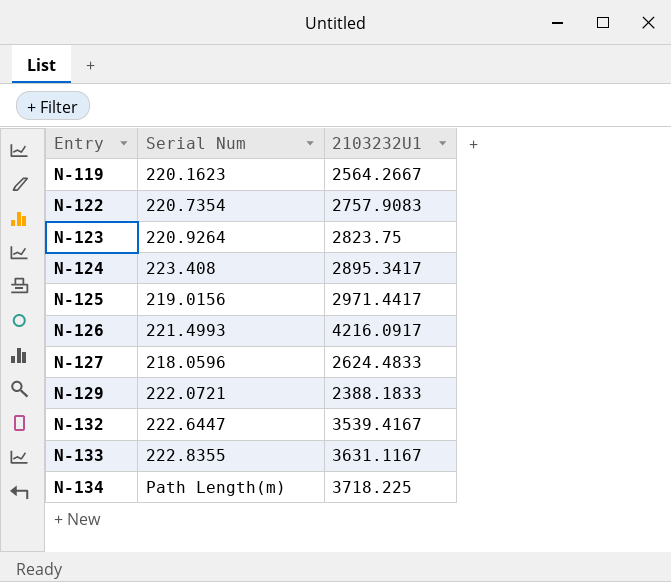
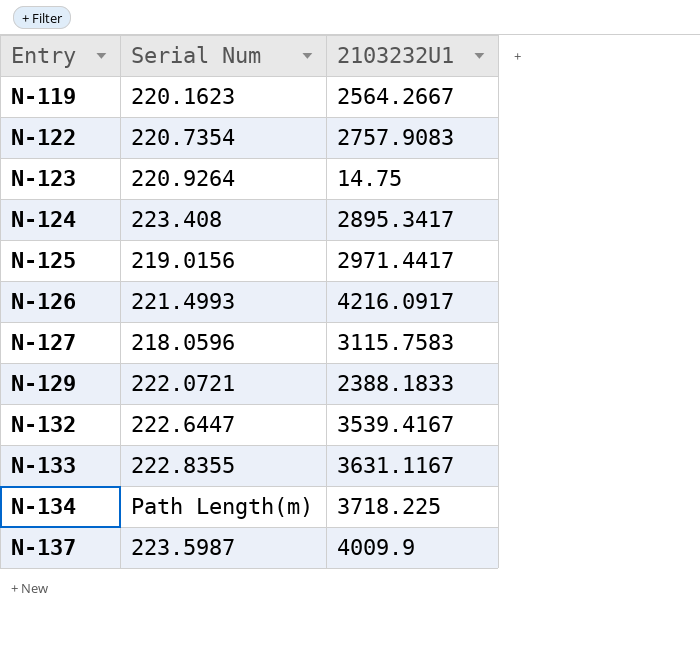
N-123 | 2103232U1: 2823.75 -> 14.75
N-127 | 2103232U1: 2624.4833 -> 3115.7583
row N-137: none -> 223.5987 | 4009.9

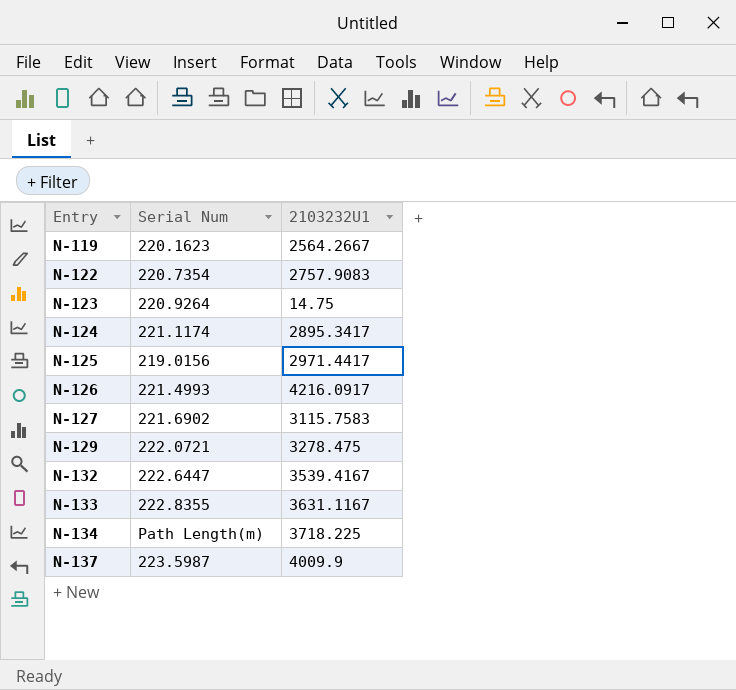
N-124 | Serial Num: 223.408 -> 221.1174
N-127 | Serial Num: 218.0596 -> 221.6902
N-129 | 2103232U1: 2388.1833 -> 3278.475

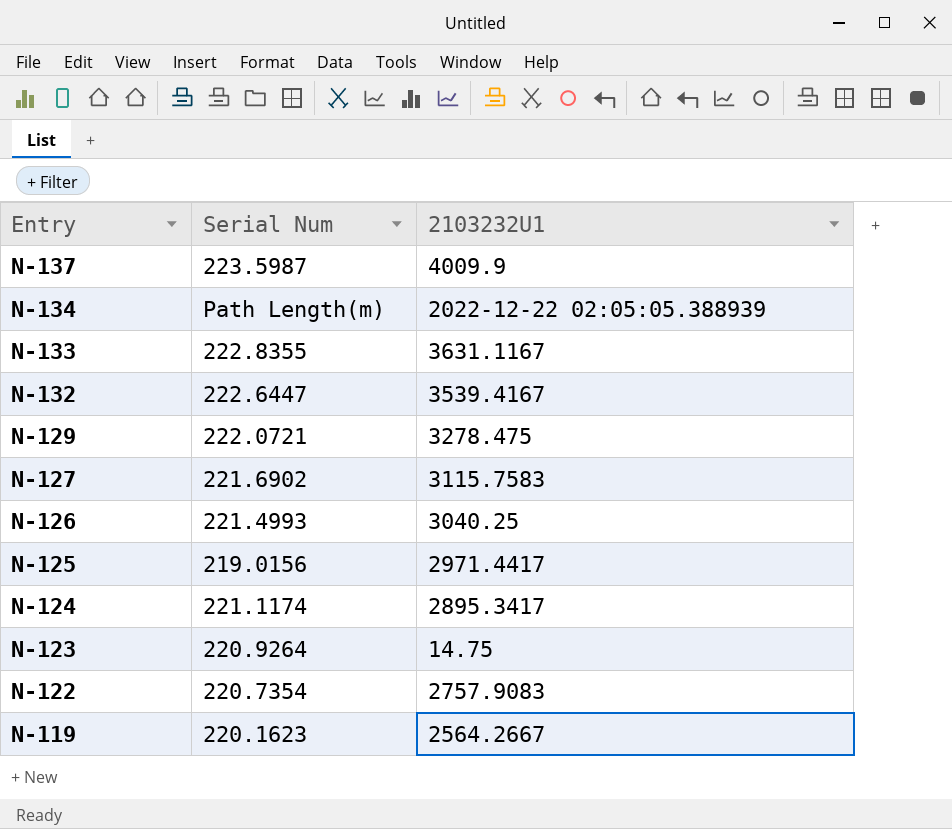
row order: Entry ascending -> Entry descending
N-134 | 2103232U1: 3718.225 -> 2022-12-22 02:05:05.388939
N-126 | 2103232U1: 4216.0917 -> 3040.25

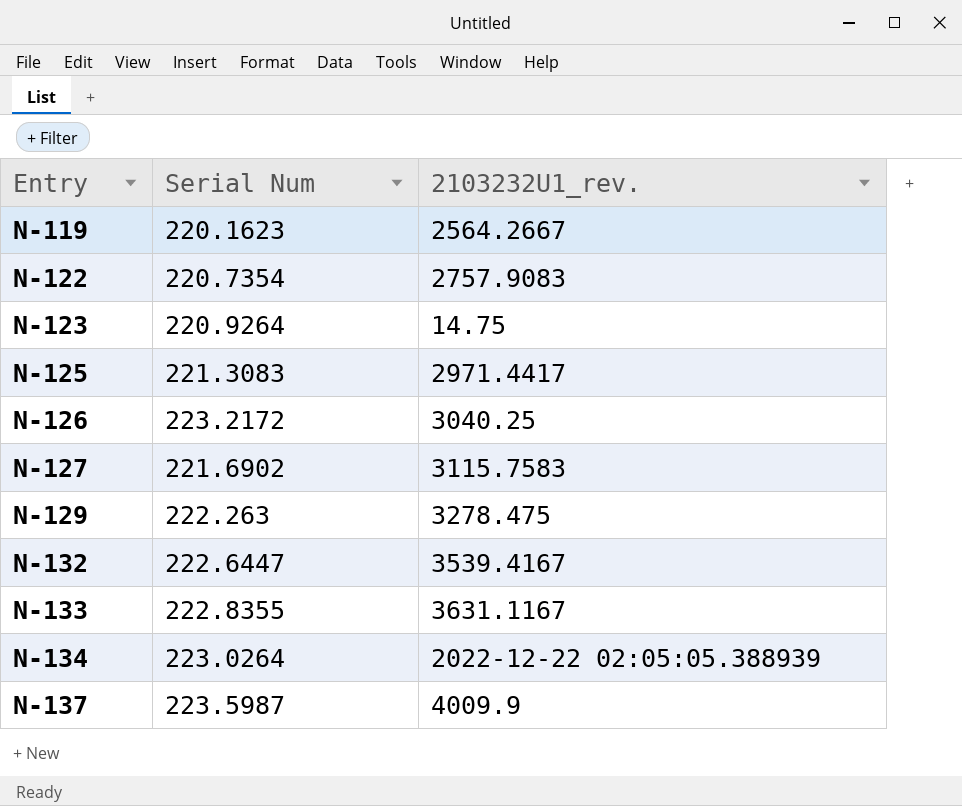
row order: Entry descending -> Entry ascending
column name: 2103232U1 -> 2103232U1_rev.
row N-124: 221.1174 | 2895.3417 -> none
N-125 | Serial Num: 219.0156 -> 221.3083
N-126 | Serial Num: 221.4993 -> 223.2172
N-129 | Serial Num: 222.0721 -> 222.263
N-134 | Serial Num: Path Length(m) -> 223.0264

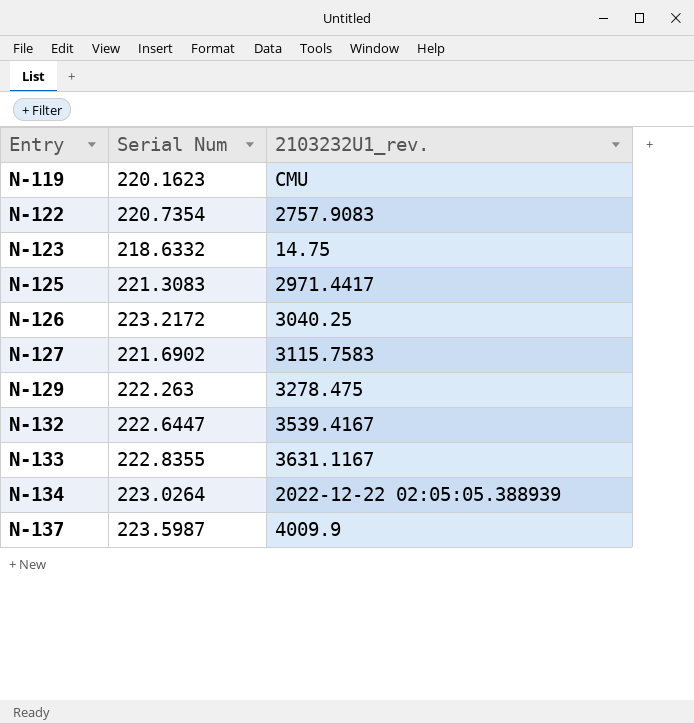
N-119 | 2103232U1_rev.: 2564.2667 -> CMU
N-123 | Serial Num: 220.9264 -> 218.6332

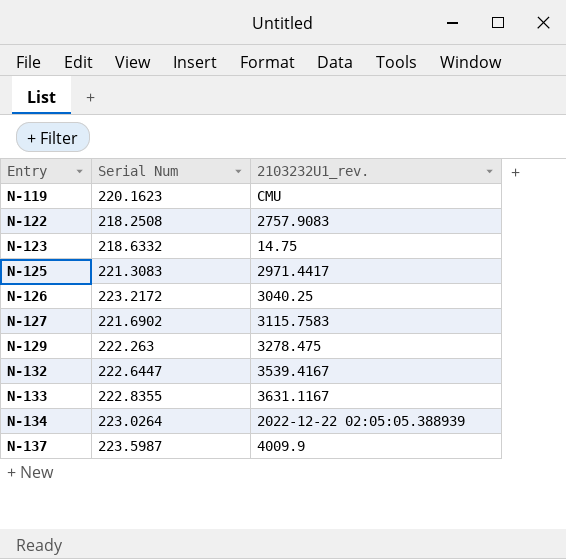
N-122 | Serial Num: 220.7354 -> 218.2508

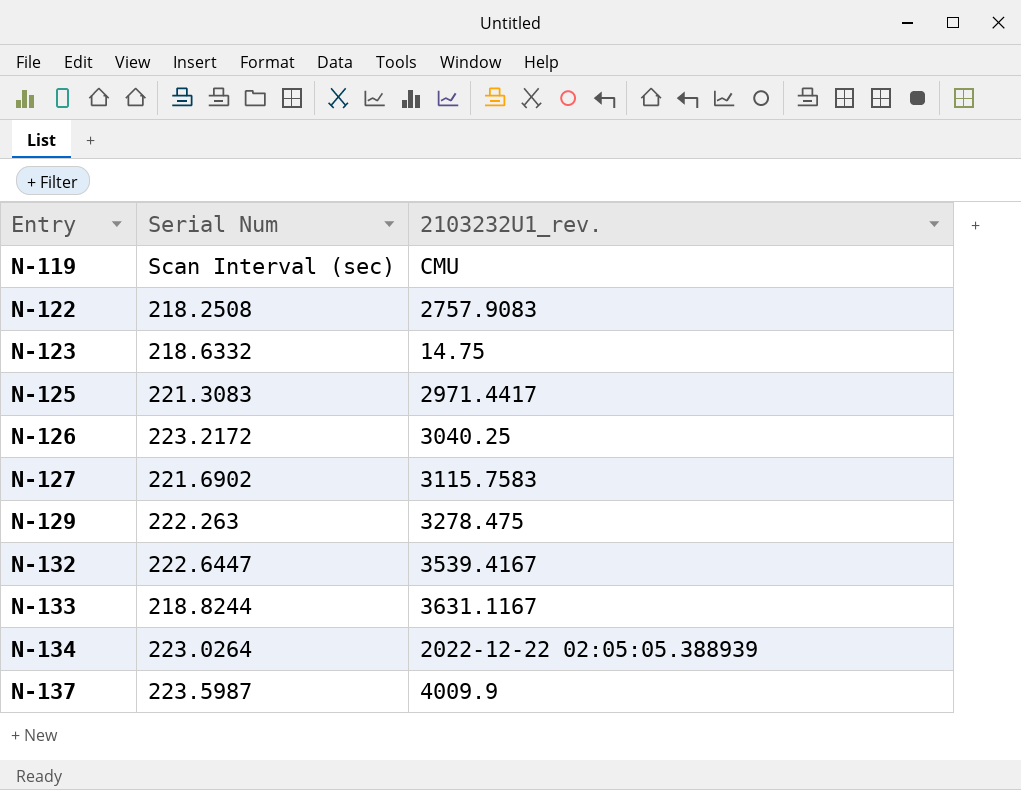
N-119 | Serial Num: 220.1623 -> Scan Interval (sec)
N-133 | Serial Num: 222.8355 -> 218.8244

